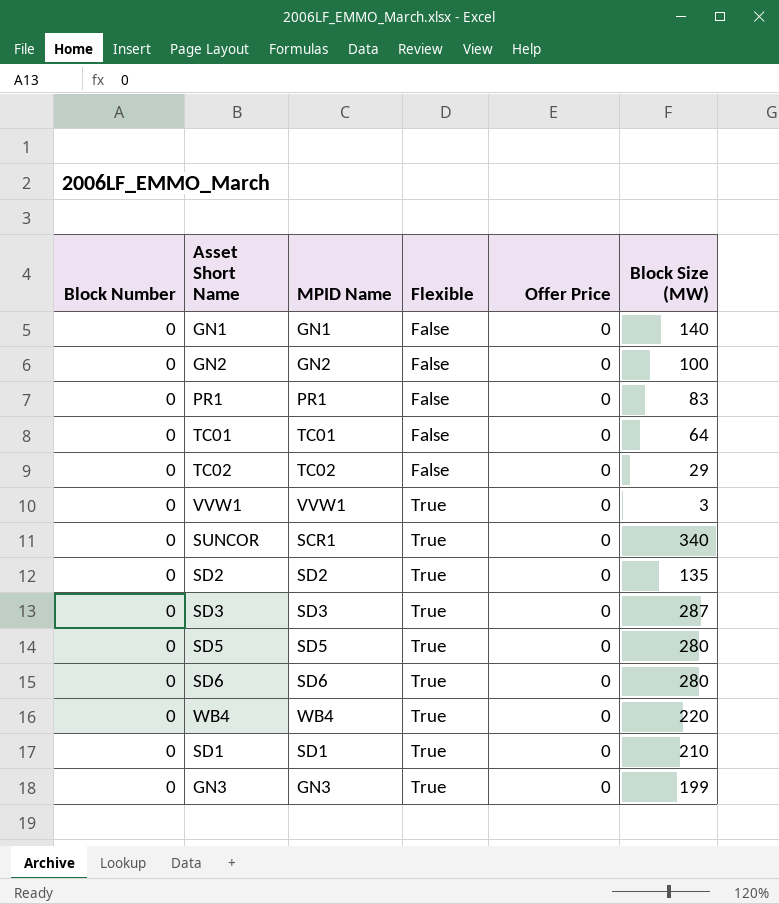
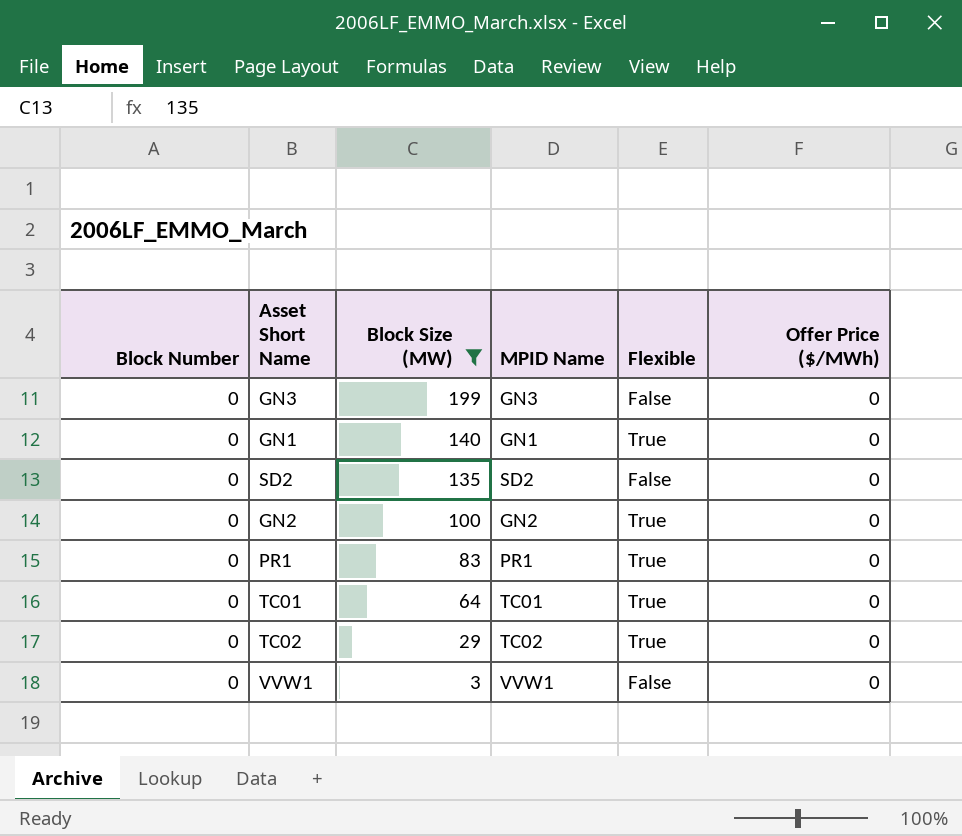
filter: none -> Block Size (MW) <= 199
row order: Flexible ascending -> Block Size (MW) descending
column Block Size (MW) | position: 6 -> 3
column name: Offer Price -> Offer Price ($/MWh)
GN3 | Flexible: True -> False
GN1 | Flexible: False -> True
SD2 | Flexible: True -> False
GN2 | Flexible: False -> True
PR1 | Flexible: False -> True
TC01 | Flexible: False -> True
TC02 | Flexible: False -> True
VVW1 | Flexible: True -> False

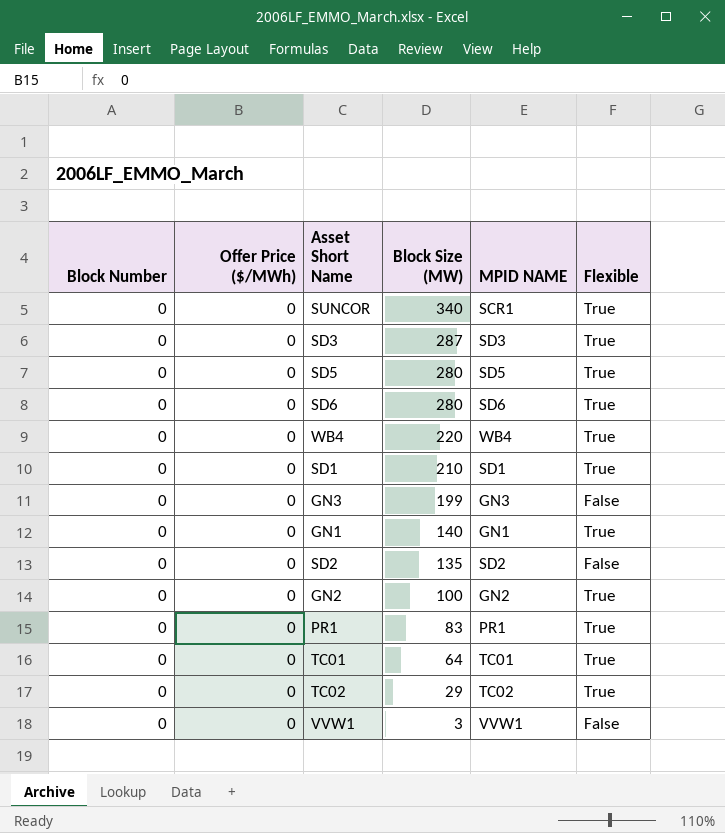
filter: Block Size (MW) <= 199 -> none
column Offer Price ($/MWh) | position: 6 -> 2
column name: MPID Name -> MPID NAME

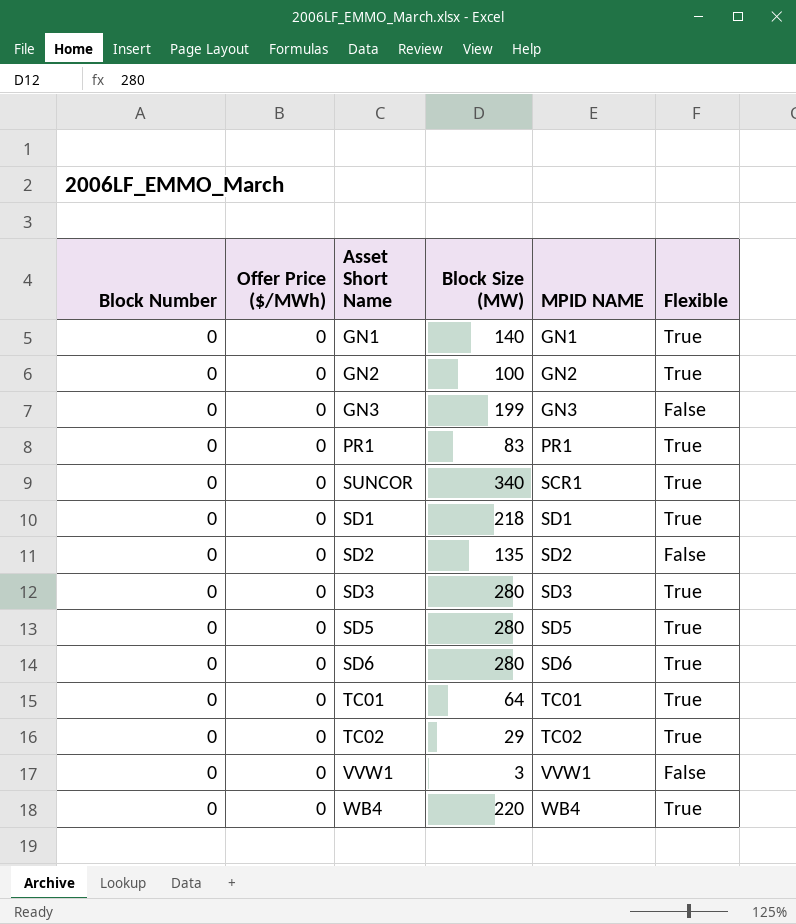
row order: Block Size (MW) descending -> MPID NAME ascending
SD1 | Block Size (MW): 210 -> 218
SD3 | Block Size (MW): 287 -> 280

